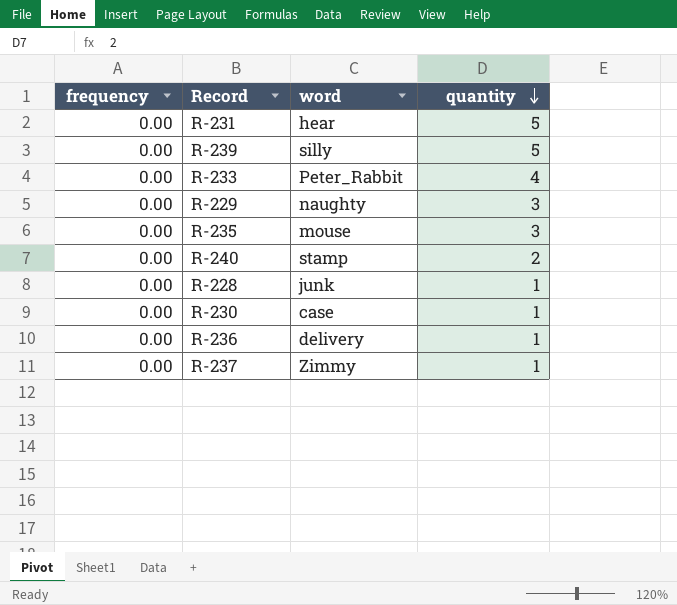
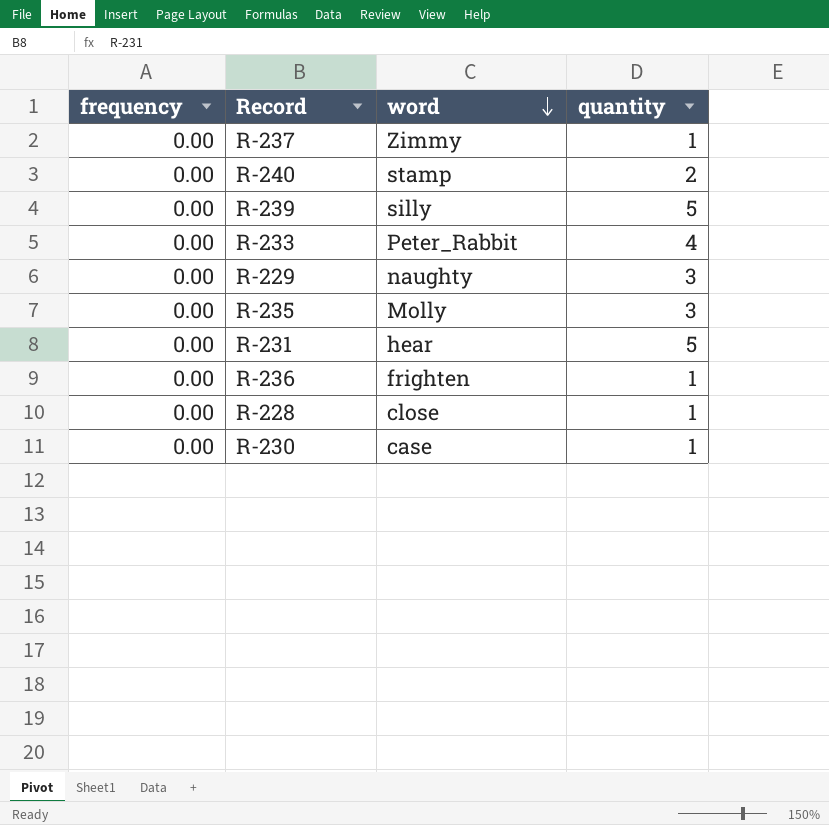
row order: quantity descending -> word descending
R-235 | word: mouse -> Molly
R-236 | word: delivery -> frighten
R-228 | word: junk -> close

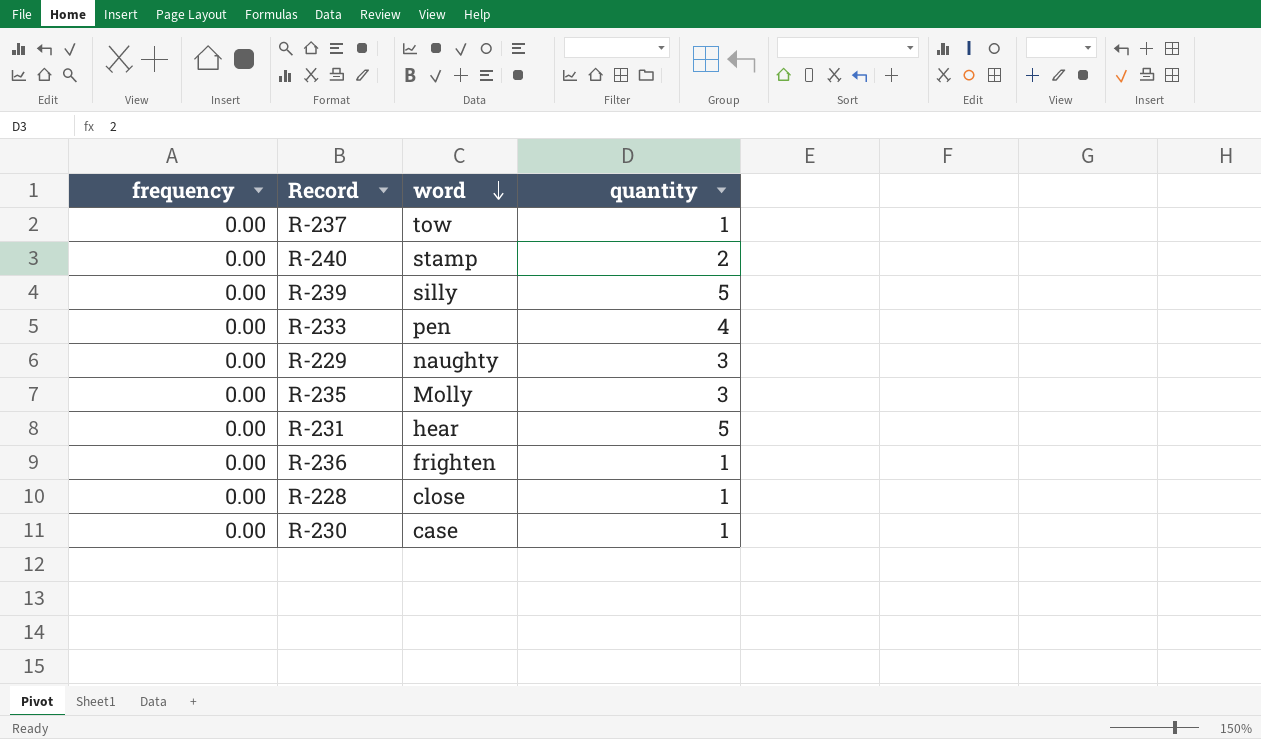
R-237 | word: Zimmy -> tow
R-233 | word: Peter_Rabbit -> pen

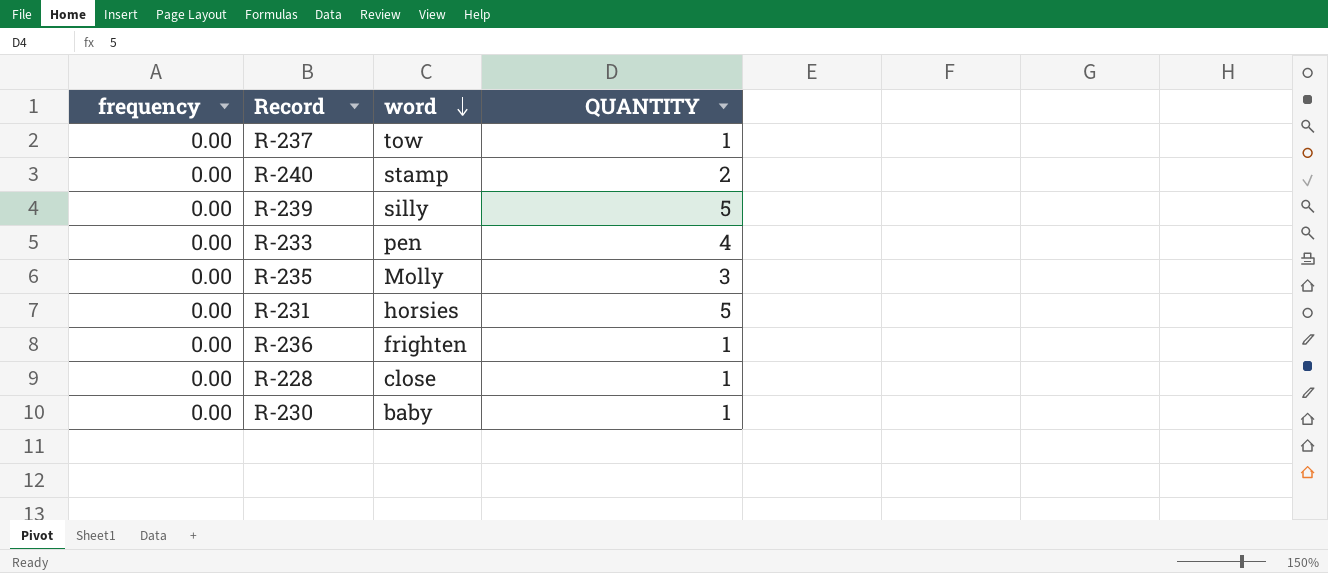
column name: quantity -> QUANTITY
row R-229: 0.00 | naughty | 3 -> none
R-231 | word: hear -> horsies
R-230 | word: case -> baby

